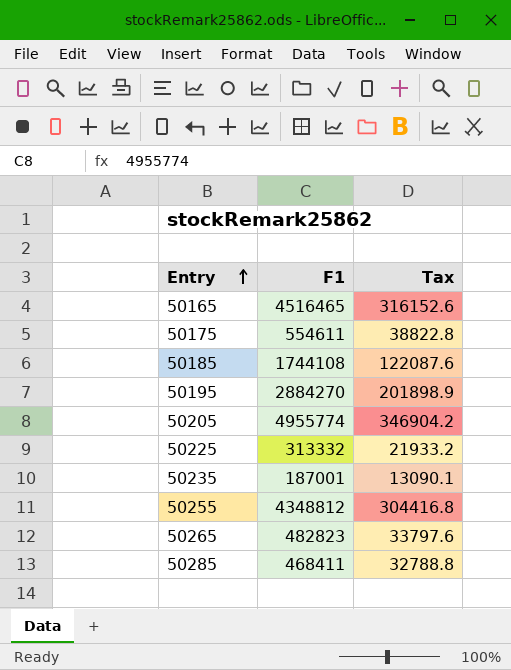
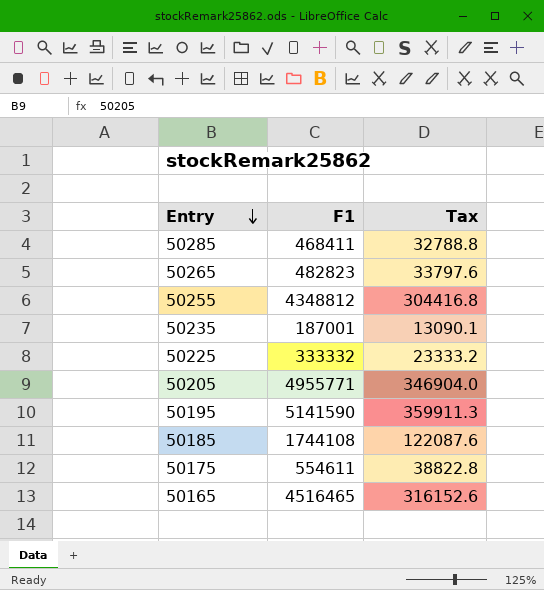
row order: Entry ascending -> Entry descending
50225 | F1: 313332 -> 333332
50225 | Tax: 21933.2 -> 23333.2
50205 | F1: 4955774 -> 4955771
50205 | Tax: 346904.2 -> 346904.0
50195 | F1: 2884270 -> 5141590
50195 | Tax: 201898.9 -> 359911.3

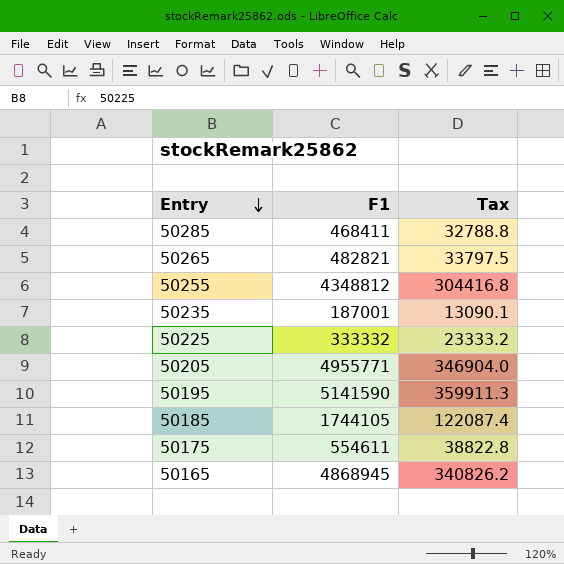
50265 | F1: 482823 -> 482821
50265 | Tax: 33797.6 -> 33797.5
50185 | F1: 1744108 -> 1744105
50185 | Tax: 122087.6 -> 122087.4
50165 | F1: 4516465 -> 4868945
50165 | Tax: 316152.6 -> 340826.2

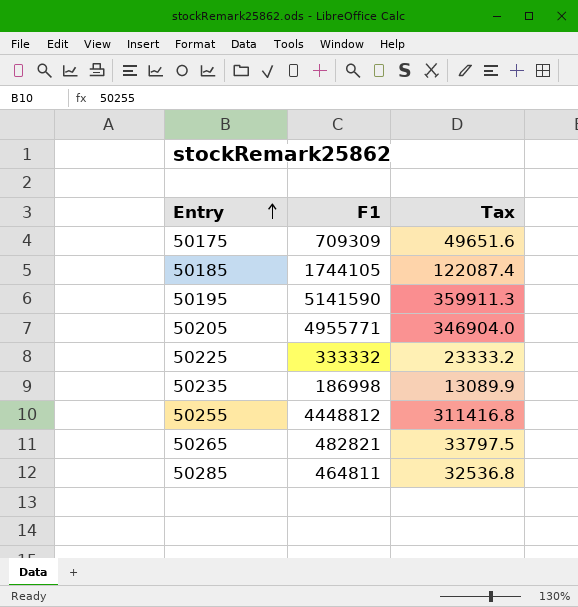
row order: Entry descending -> Entry ascending
row 50165: 4868945 | 340826.2 -> none
50175 | F1: 554611 -> 709309
50175 | Tax: 38822.8 -> 49651.6
50235 | F1: 187001 -> 186998
50235 | Tax: 13090.1 -> 13089.9
50255 | F1: 4348812 -> 4448812
50255 | Tax: 304416.8 -> 311416.8
50285 | F1: 468411 -> 464811
50285 | Tax: 32788.8 -> 32536.8

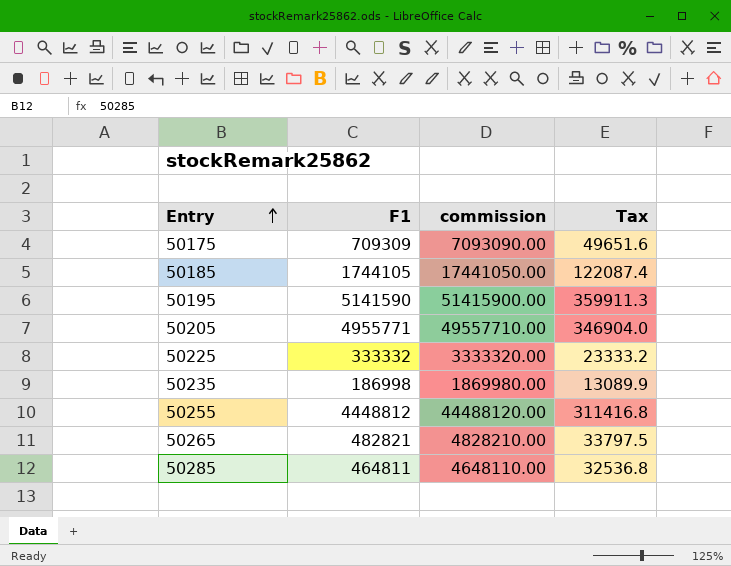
column commission | formula: none -> [F1] * 10

